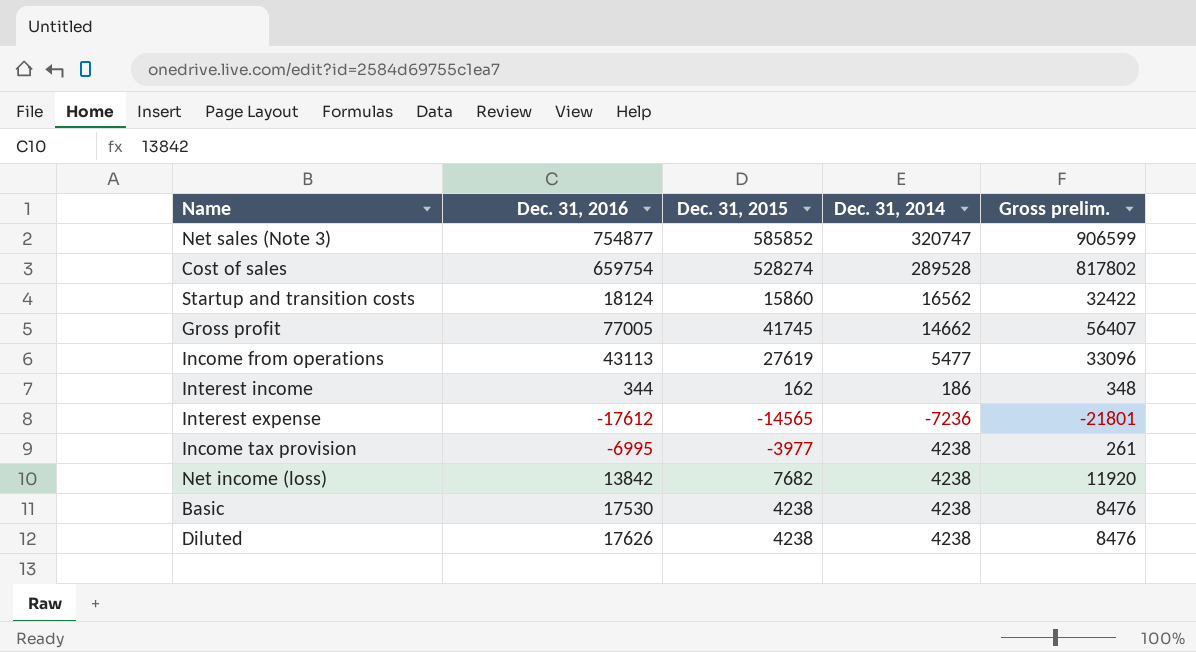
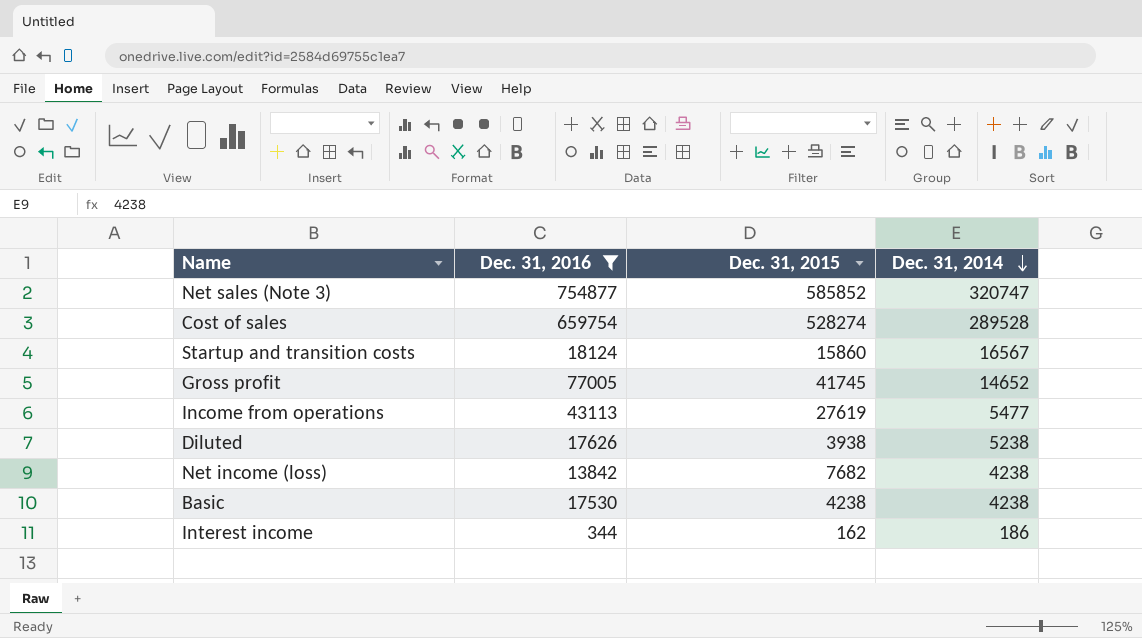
filter: none -> Dec. 31, 2016 >= 344
row order: none -> Dec. 31, 2014 descending
column Gross prelim. | formula: [Dec. 31, 2015] + [Dec. 31, 2014] -> none
Startup and transition costs | Dec. 31, 2014: 16562 -> 16567
Gross profit | Dec. 31, 2014: 14662 -> 14652
Diluted | Dec. 31, 2015: 4238 -> 3938
Diluted | Dec. 31, 2014: 4238 -> 5238

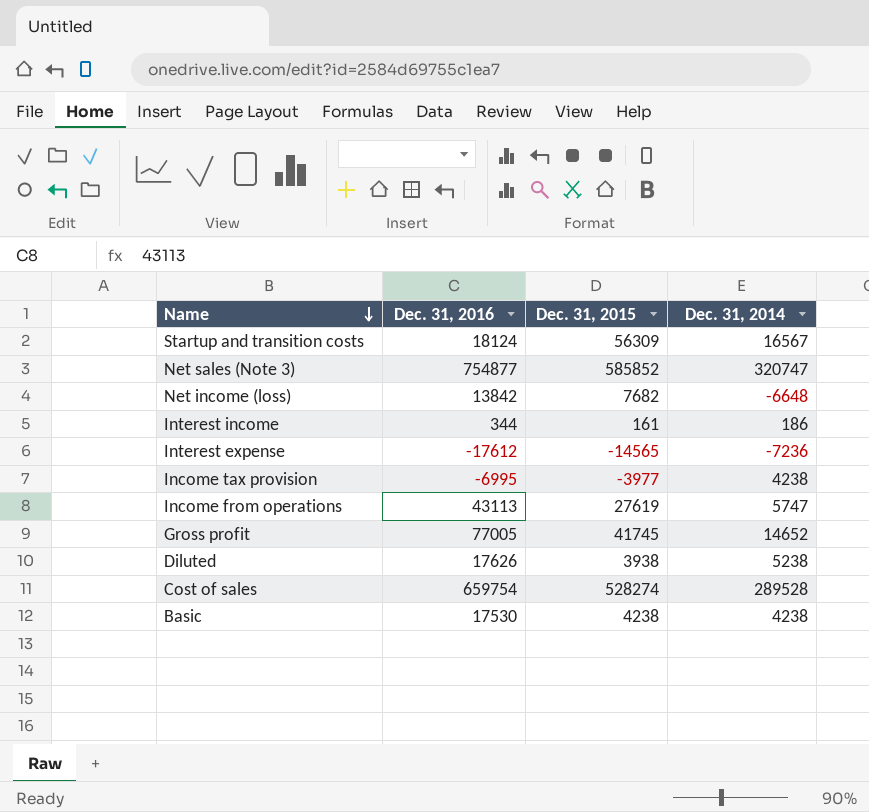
filter: Dec. 31, 2016 >= 344 -> none
row order: Dec. 31, 2014 descending -> Name descending
Startup and transition costs | Dec. 31, 2015: 15860 -> 56309
Net income (loss) | Dec. 31, 2014: 4238 -> -6648
Interest income | Dec. 31, 2015: 162 -> 161
Income from operations | Dec. 31, 2014: 5477 -> 5747

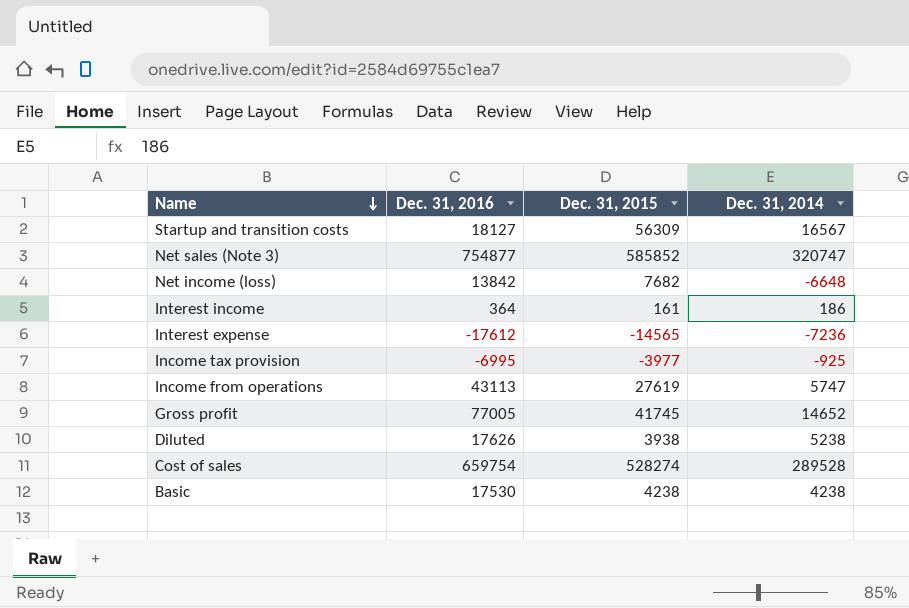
Startup and transition costs | Dec. 31, 2016: 18124 -> 18127
Interest income | Dec. 31, 2016: 344 -> 364
Income tax provision | Dec. 31, 2014: 4238 -> -925

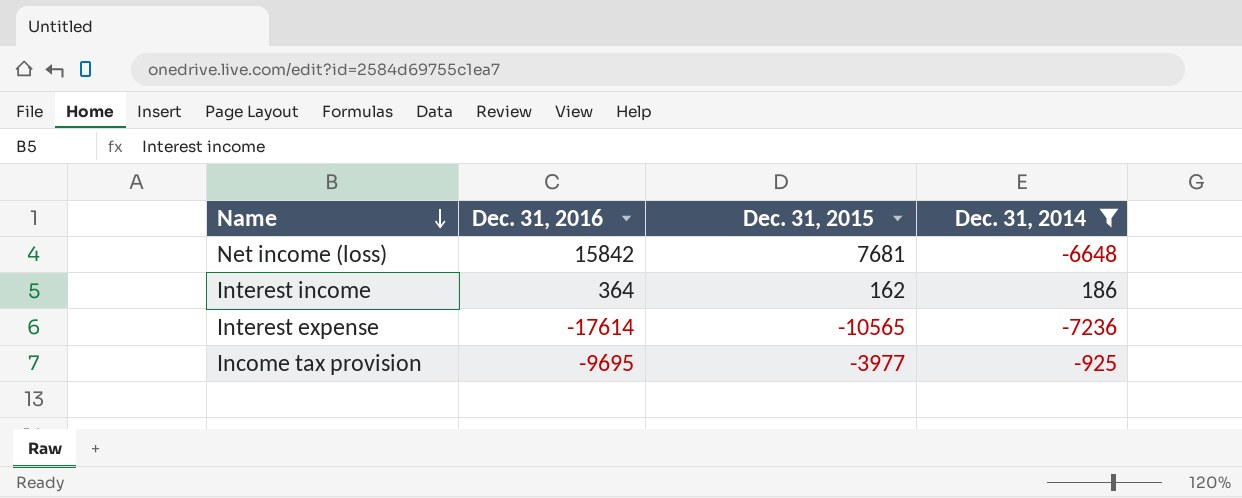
filter: none -> Dec. 31, 2014 <= 186
Net income (loss) | Dec. 31, 2016: 13842 -> 15842
Net income (loss) | Dec. 31, 2015: 7682 -> 7681
Interest income | Dec. 31, 2015: 161 -> 162
Interest expense | Dec. 31, 2016: -17612 -> -17614
Interest expense | Dec. 31, 2015: -14565 -> -10565
Income tax provision | Dec. 31, 2016: -6995 -> -9695

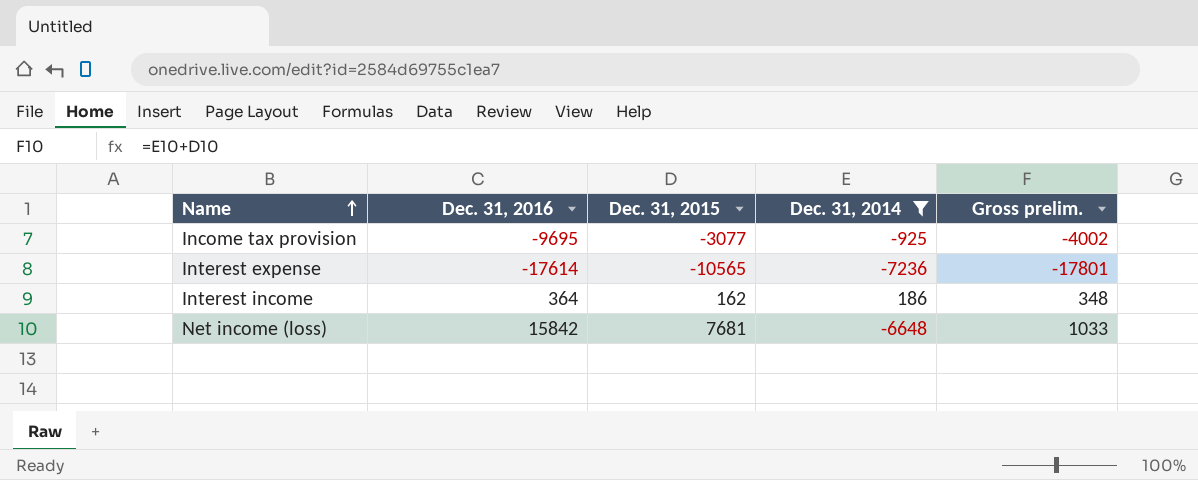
row order: Name descending -> Name ascending
column Gross prelim. | formula: none -> [Dec. 31, 2015] + [Dec. 31, 2014]
Income tax provision | Dec. 31, 2015: -3977 -> -3077

